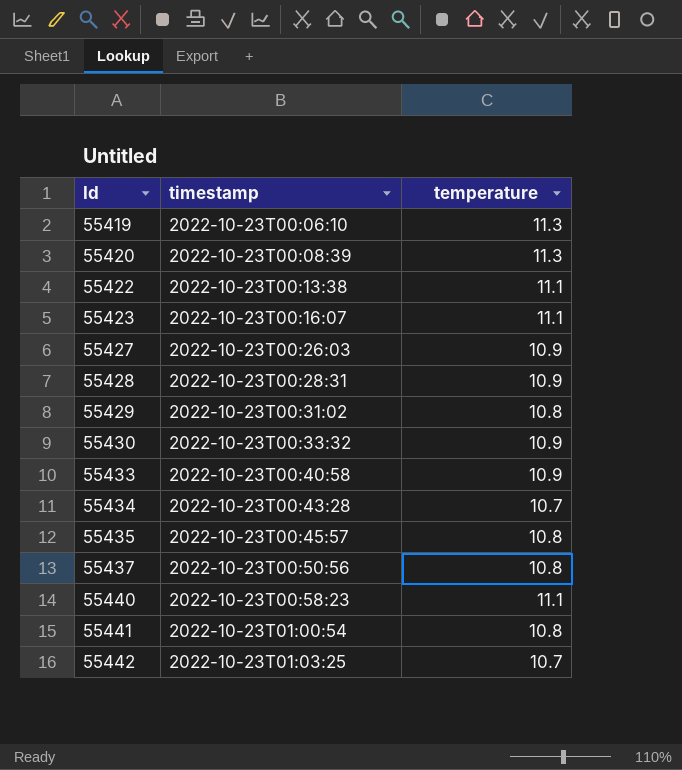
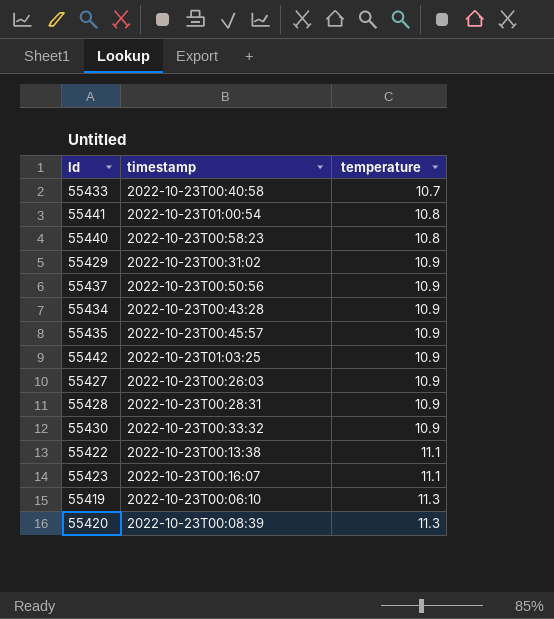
row order: Id ascending -> temperature ascending
55433 | temperature: 10.9 -> 10.7
55440 | temperature: 11.1 -> 10.8
55429 | temperature: 10.8 -> 10.9
55437 | temperature: 10.8 -> 10.9
55434 | temperature: 10.7 -> 10.9
55435 | temperature: 10.8 -> 10.9
55442 | temperature: 10.7 -> 10.9

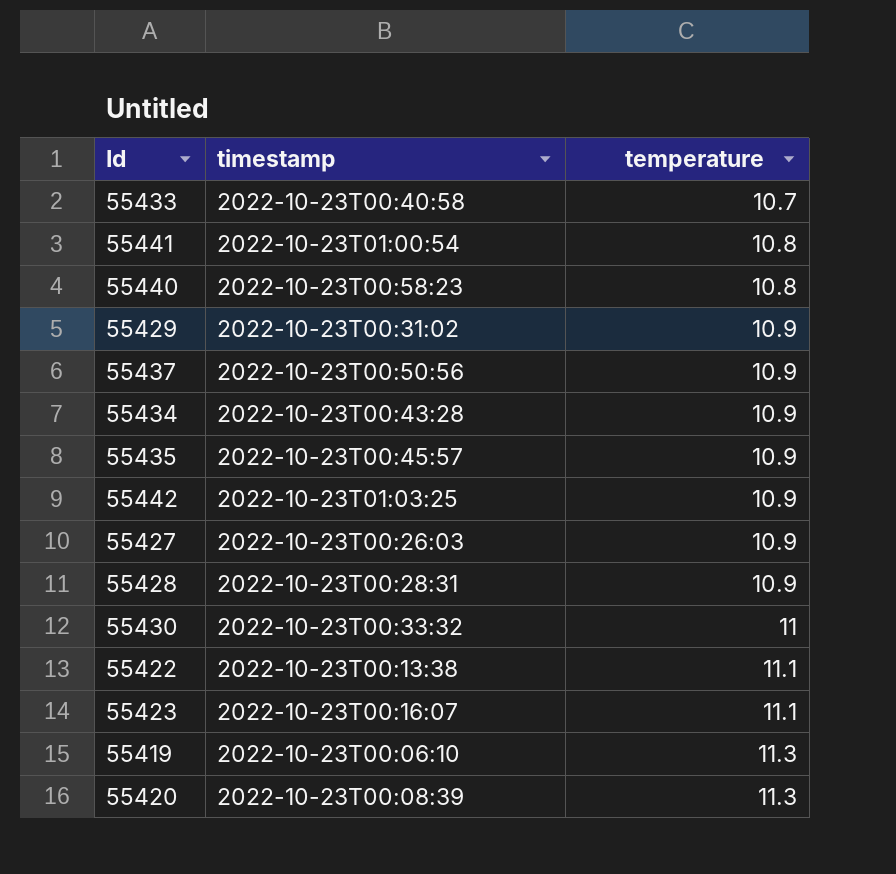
55430 | temperature: 10.9 -> 11

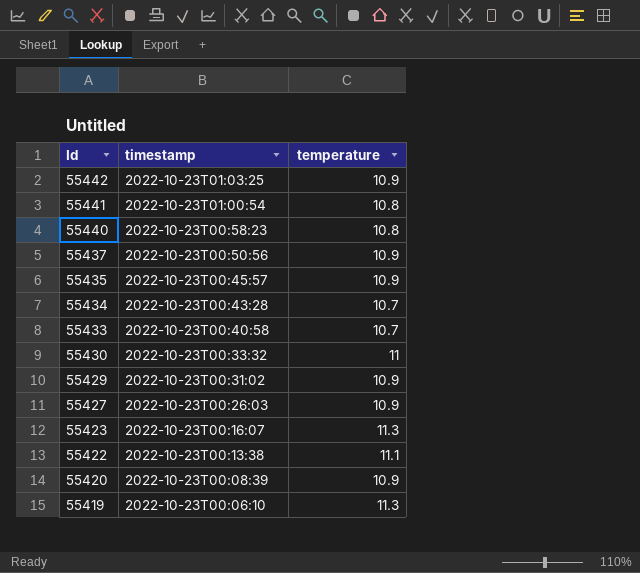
row order: temperature ascending -> Id descending
row 55428: 2022-10-23T00:28:31 | 10.9 -> none
55434 | temperature: 10.9 -> 10.7
55423 | temperature: 11.1 -> 11.3
55420 | temperature: 11.3 -> 10.9

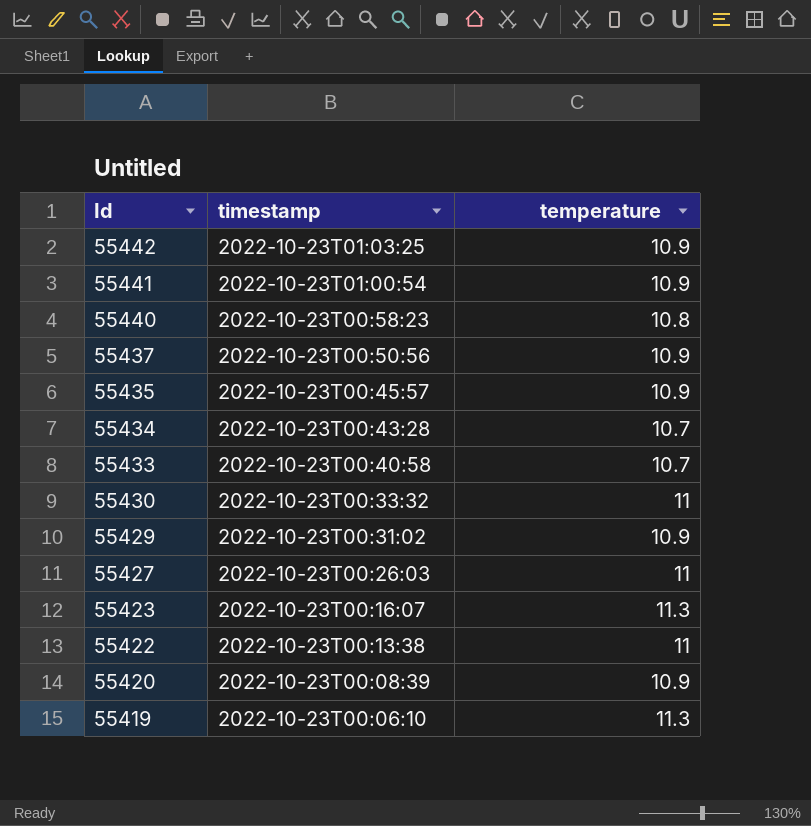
55441 | temperature: 10.8 -> 10.9
55427 | temperature: 10.9 -> 11
55422 | temperature: 11.1 -> 11

